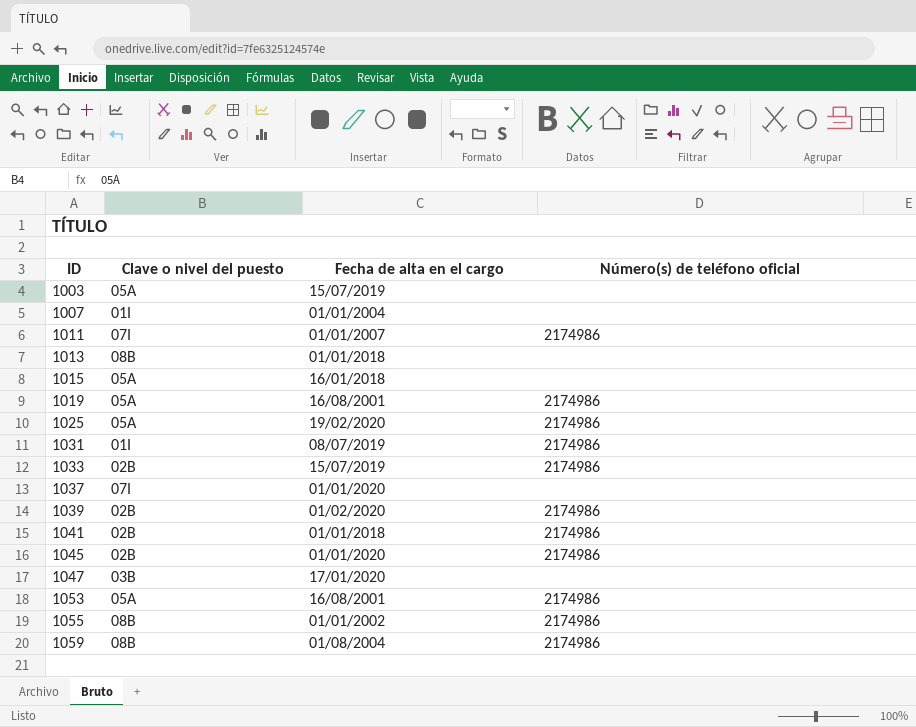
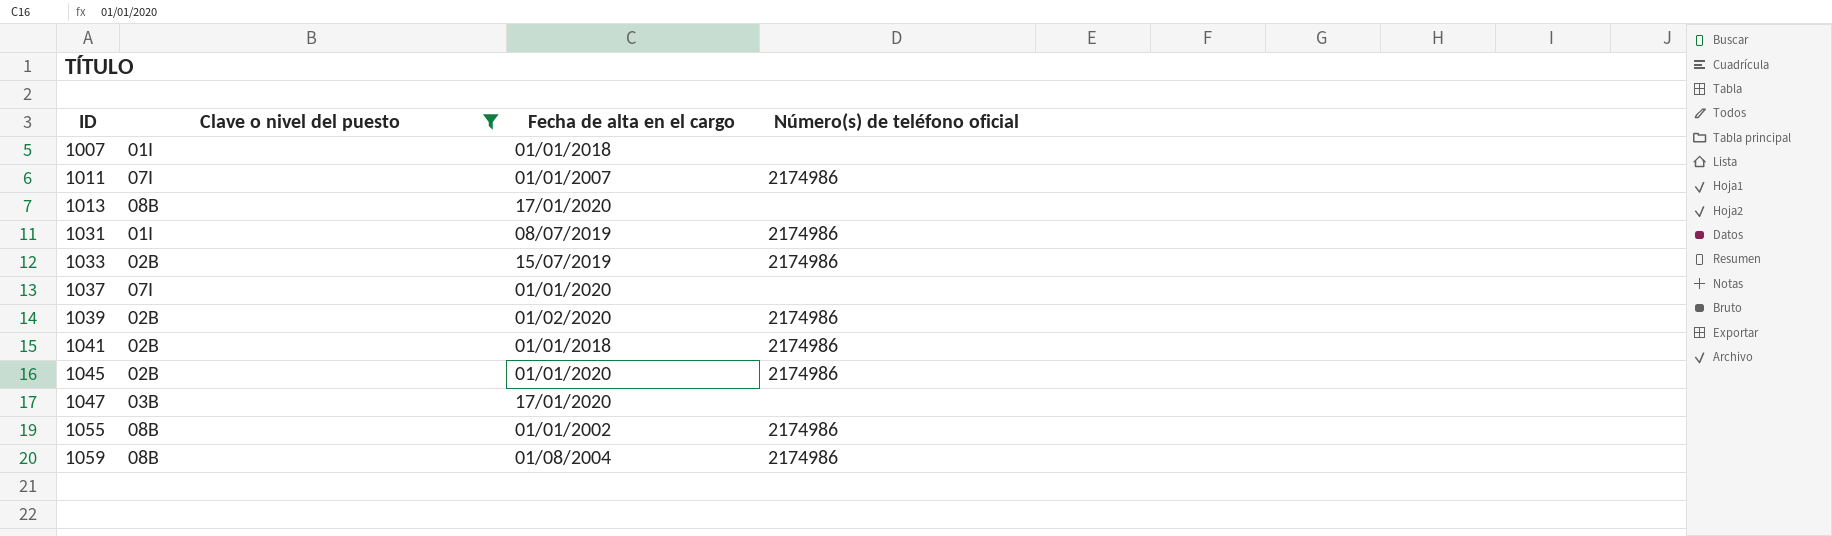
filter: none -> Clave o nivel del puesto != 05A
1007 | Fecha de alta en el cargo: 01/01/2004 -> 01/01/2018
1013 | Fecha de alta en el cargo: 01/01/2018 -> 17/01/2020

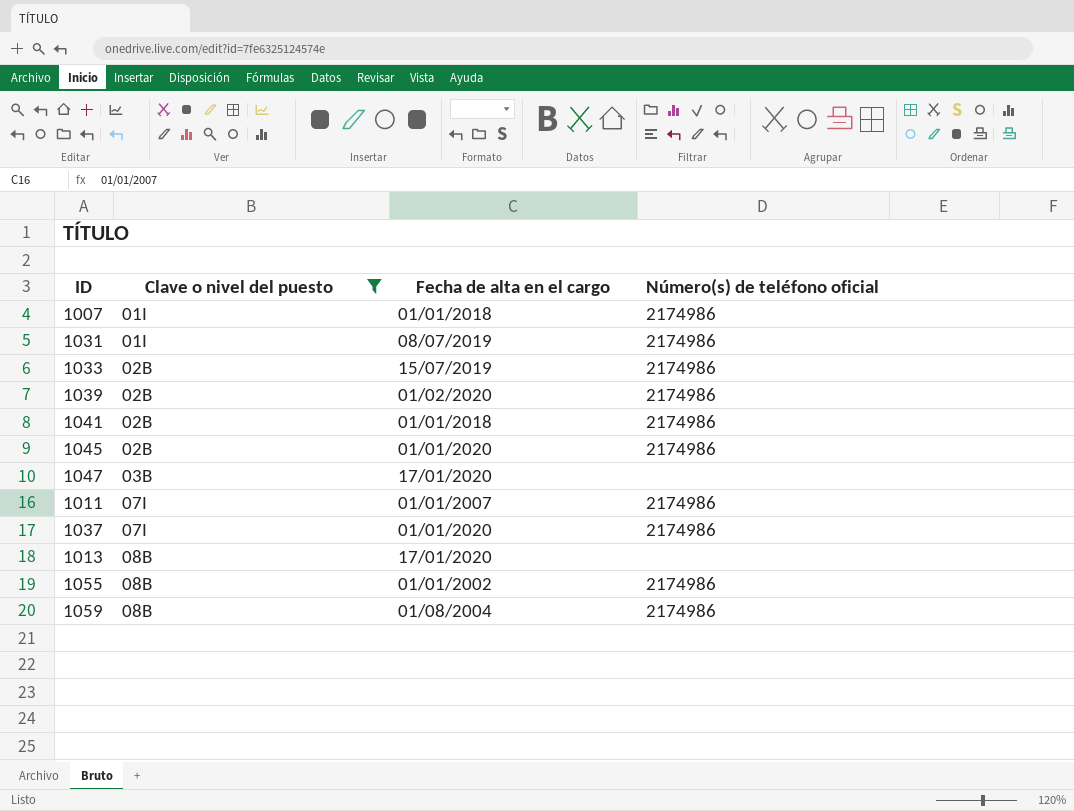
row order: ID ascending -> Clave o nivel del puesto ascending
1007 | Número(s) de teléfono oficial: none -> 2174986
1037 | Número(s) de teléfono oficial: none -> 2174986

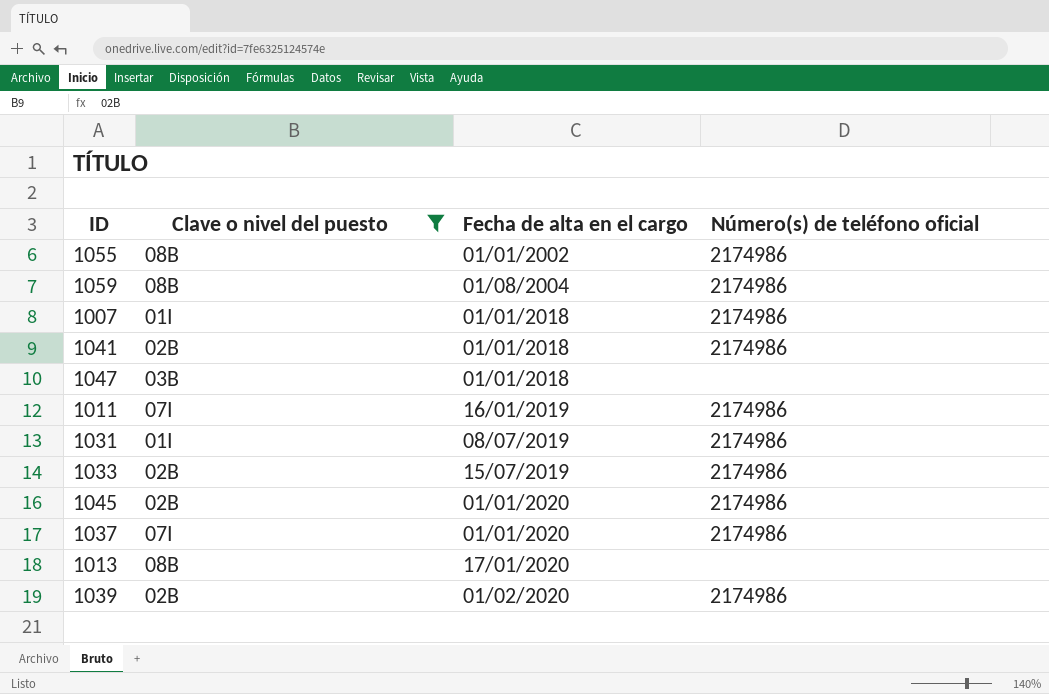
row order: Clave o nivel del puesto ascending -> Fecha de alta en el cargo ascending
1047 | Fecha de alta en el cargo: 17/01/2020 -> 01/01/2018
1011 | Fecha de alta en el cargo: 01/01/2007 -> 16/01/2019

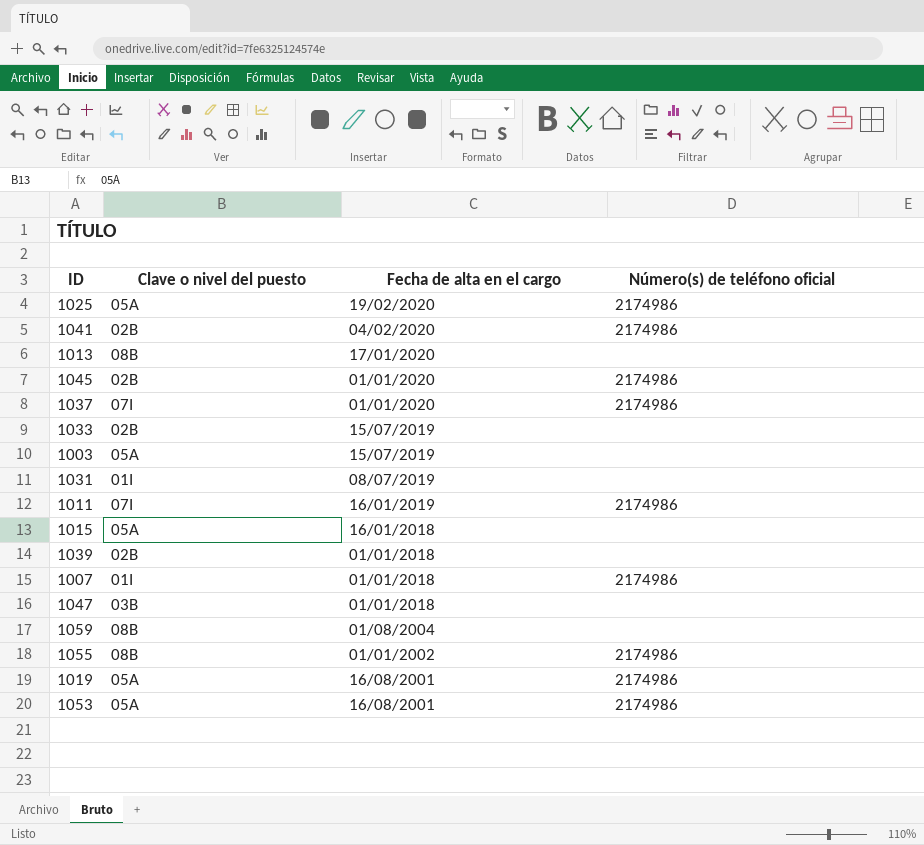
filter: Clave o nivel del puesto != 05A -> none
row order: Fecha de alta en el cargo ascending -> Fecha de alta en el cargo descending
1041 | Fecha de alta en el cargo: 01/01/2018 -> 04/02/2020
1033 | Número(s) de teléfono oficial: 2174986 -> none
1031 | Número(s) de teléfono oficial: 2174986 -> none
1039 | Fecha de alta en el cargo: 01/02/2020 -> 01/01/2018
1039 | Número(s) de teléfono oficial: 2174986 -> none
1059 | Número(s) de teléfono oficial: 2174986 -> none

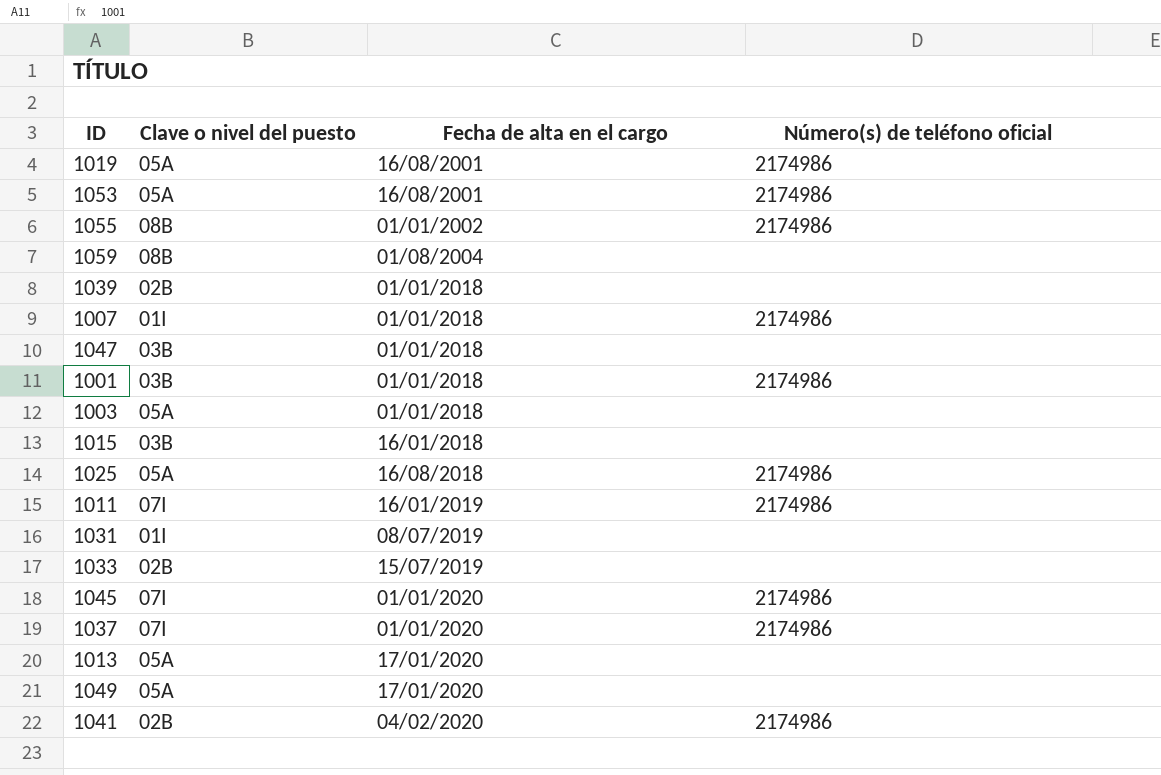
row order: Fecha de alta en el cargo descending -> Fecha de alta en el cargo ascending
row 1001: none -> 03B | 01/01/2018 | 2174986
1003 | Fecha de alta en el cargo: 15/07/2019 -> 01/01/2018
1015 | Clave o nivel del puesto: 05A -> 03B
1025 | Fecha de alta en el cargo: 19/02/2020 -> 16/08/2018
1045 | Clave o nivel del puesto: 02B -> 07I
1013 | Clave o nivel del puesto: 08B -> 05A
row 1049: none -> 05A | 17/01/2020 | none

